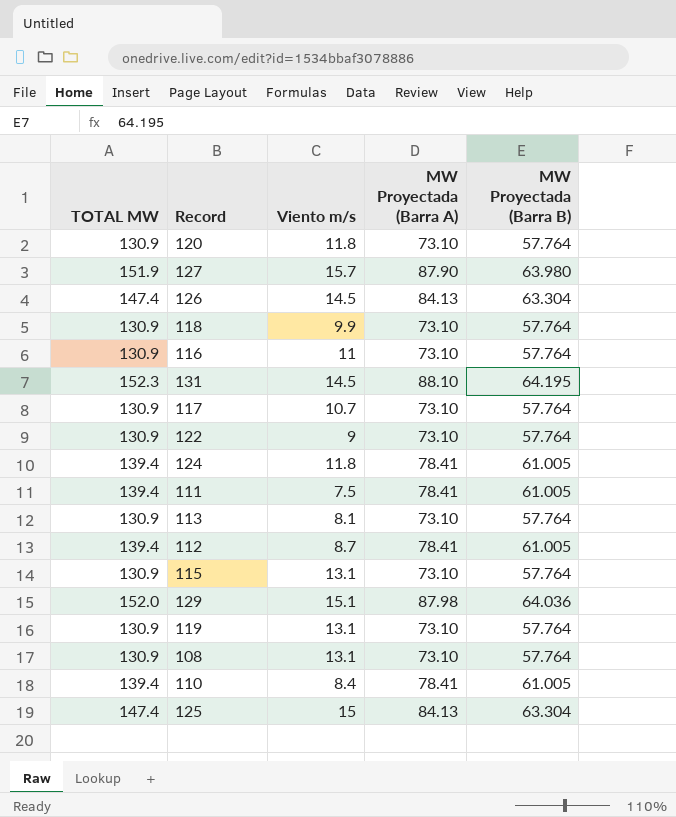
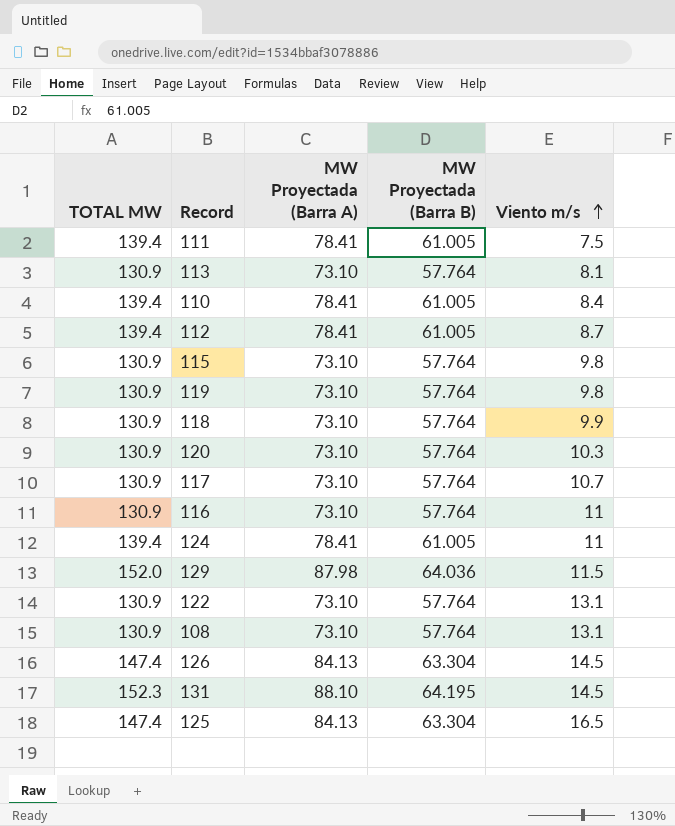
row order: none -> Viento m/s ascending
column Viento m/s | position: 3 -> 5
row 127: 151.9 | 15.7 | 87.90 | 63.980 -> none
115 | Viento m/s: 13.1 -> 9.8
119 | Viento m/s: 13.1 -> 9.8
120 | Viento m/s: 11.8 -> 10.3
124 | Viento m/s: 11.8 -> 11
129 | Viento m/s: 15.1 -> 11.5
122 | Viento m/s: 9 -> 13.1
125 | Viento m/s: 15 -> 16.5

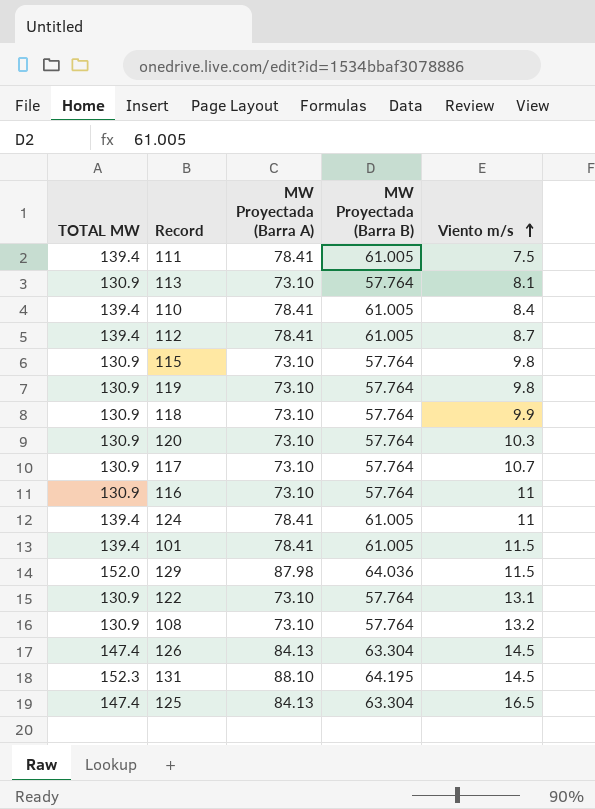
row 101: none -> 139.4 | 78.41 | 61.005 | 11.5
108 | Viento m/s: 13.1 -> 13.2

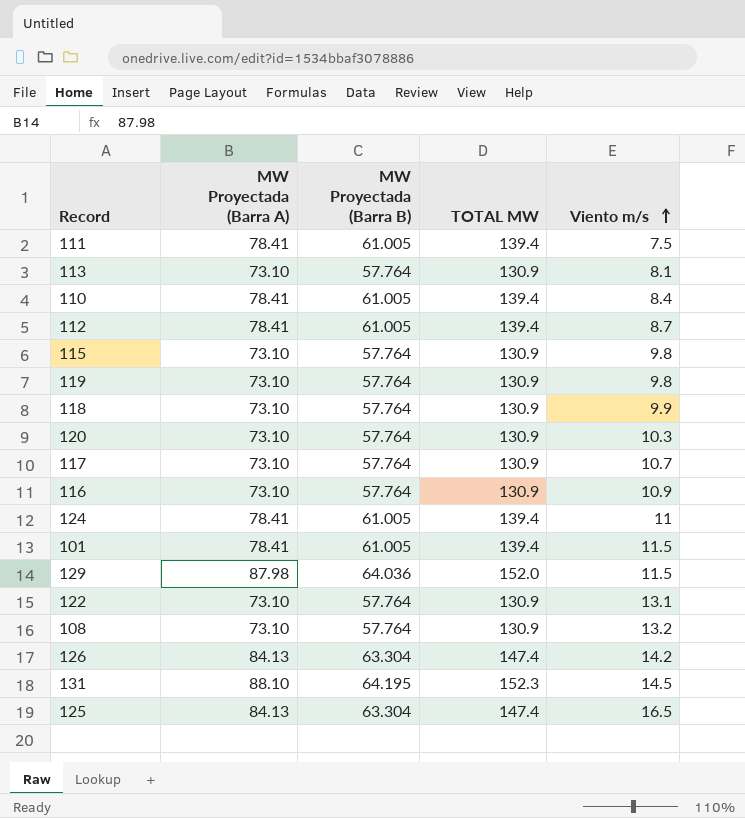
column TOTAL MW | position: 1 -> 4
116 | Viento m/s: 11 -> 10.9
126 | Viento m/s: 14.5 -> 14.2

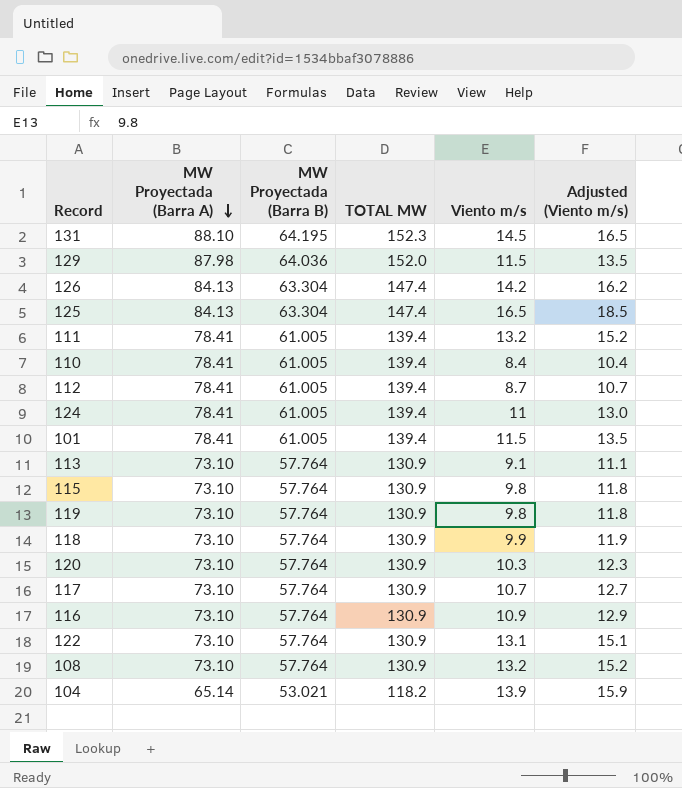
row order: Viento m/s ascending -> MW Proyectada (Barra A) descending
column Adjusted (Viento m/s) | formula: none -> [Viento m/s] + 2
111 | Viento m/s: 7.5 -> 13.2
113 | Viento m/s: 8.1 -> 9.1
row 104: none -> 65.14 | 53.021 | 118.2 | 13.9 | 15.9

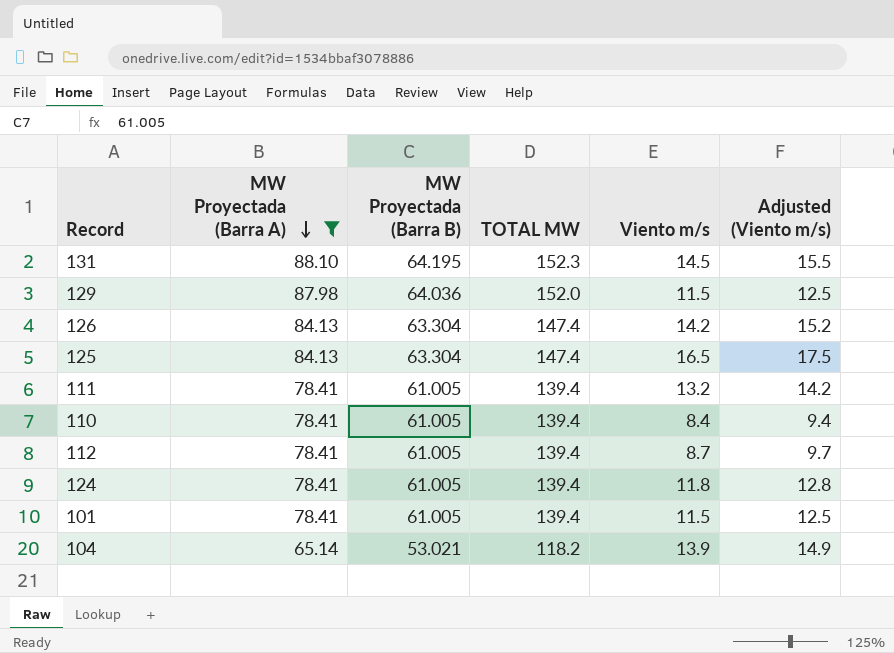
filter: none -> MW Proyectada (Barra A) != 73.10
column Adjusted (Viento m/s) | formula: [Viento m/s] + 2 -> [Viento m/s] + 1
124 | Viento m/s: 11 -> 11.8

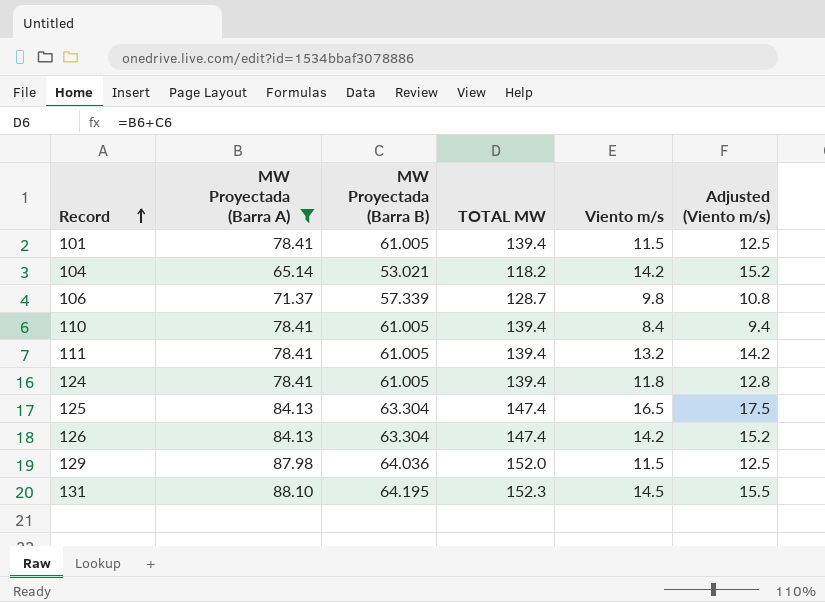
row order: MW Proyectada (Barra A) descending -> Record ascending
row 112: 78.41 | 61.005 | 139.4 | 8.7 | 9.7 -> none
104 | Viento m/s: 13.9 -> 14.2
104 | Adjusted (Viento m/s): 14.9 -> 15.2
row 106: none -> 71.37 | 57.339 | 128.7 | 9.8 | 10.8

